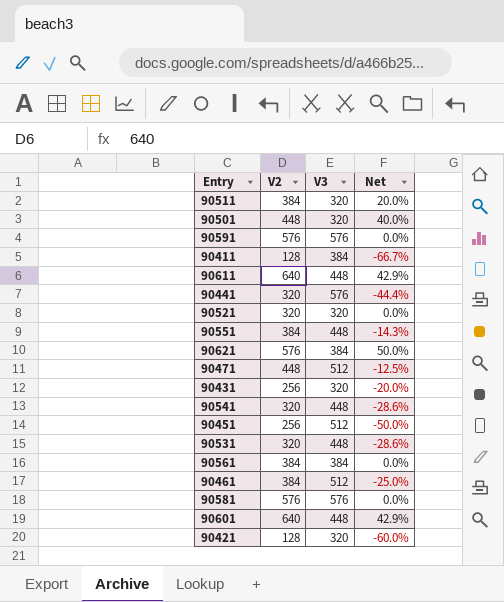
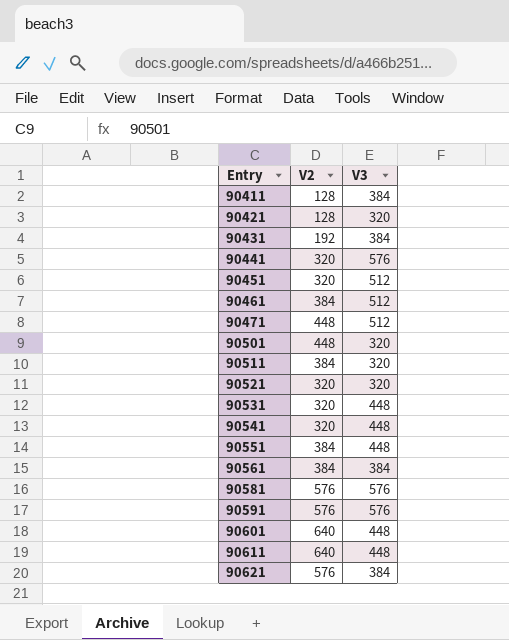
row order: none -> Entry ascending
column Net | formula: ([V2] - [V3]) / [V3] -> none
90431 | V2: 256 -> 192
90431 | V3: 320 -> 384
90451 | V2: 256 -> 320

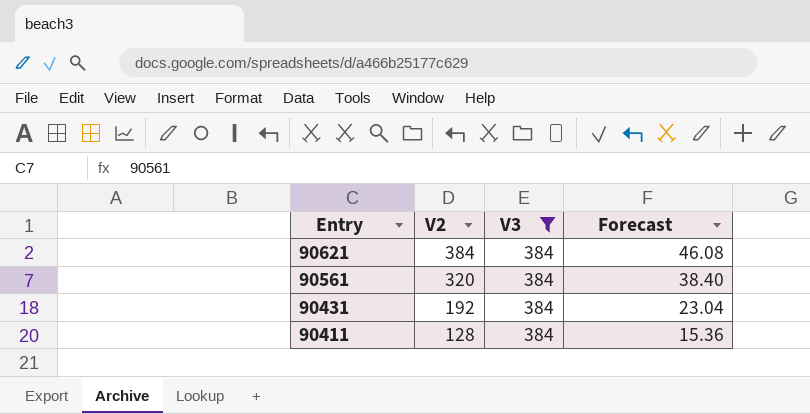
filter: none -> V3 = 384
row order: Entry ascending -> Entry descending
column Forecast | formula: none -> [V2] * 0.12
90621 | V2: 576 -> 384
90561 | V2: 384 -> 320

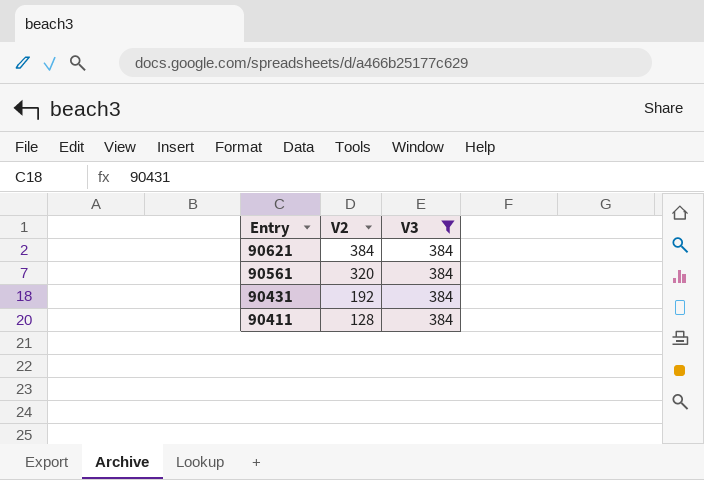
column Forecast | formula: [V2] * 0.12 -> none

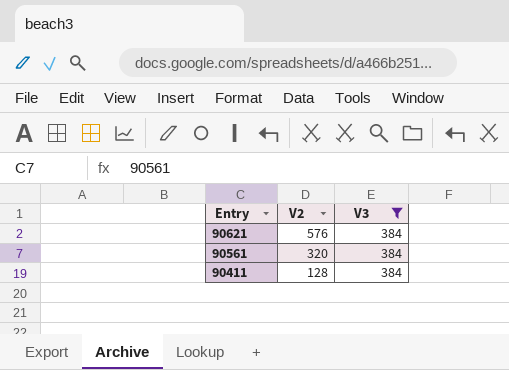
row 90431: 192 | 384 -> none
90621 | V2: 384 -> 576

